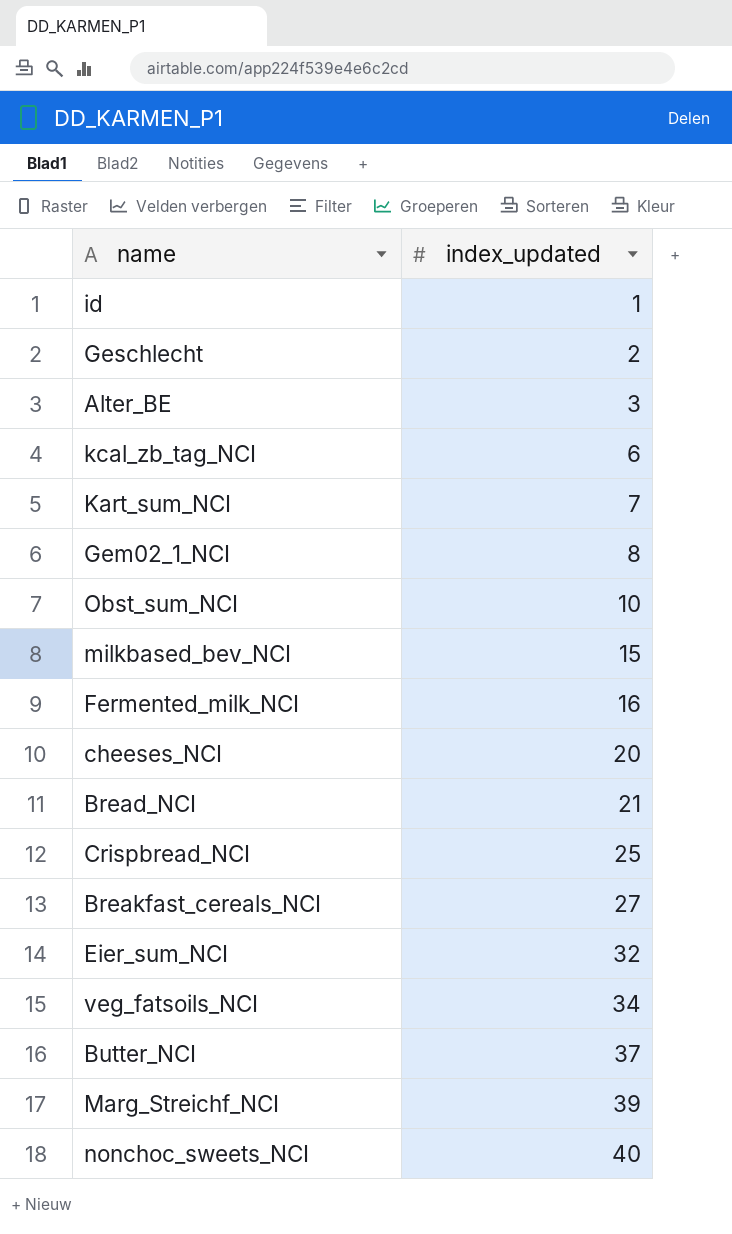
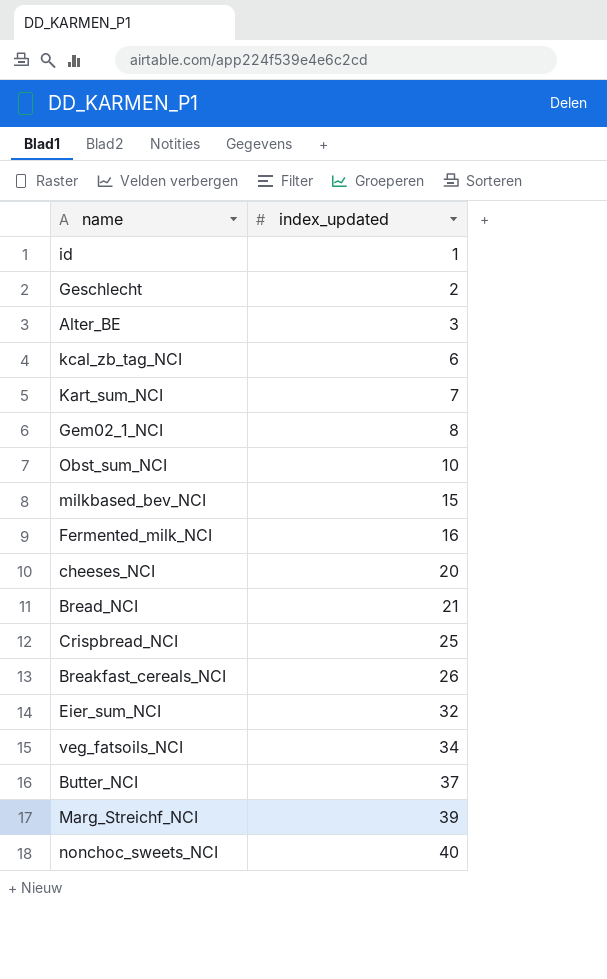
Breakfast_cereals_NCI | index_updated: 27 -> 26

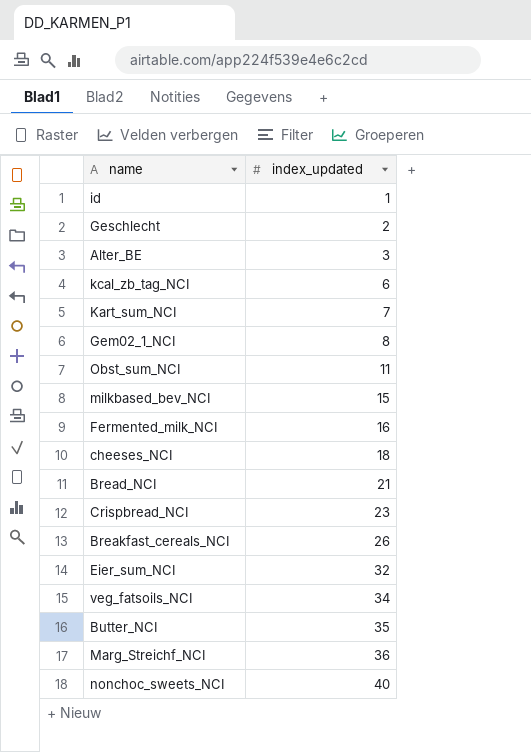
Obst_sum_NCI | index_updated: 10 -> 11
cheeses_NCI | index_updated: 20 -> 18
Crispbread_NCI | index_updated: 25 -> 23
Butter_NCI | index_updated: 37 -> 35
Marg_Streichf_NCI | index_updated: 39 -> 36

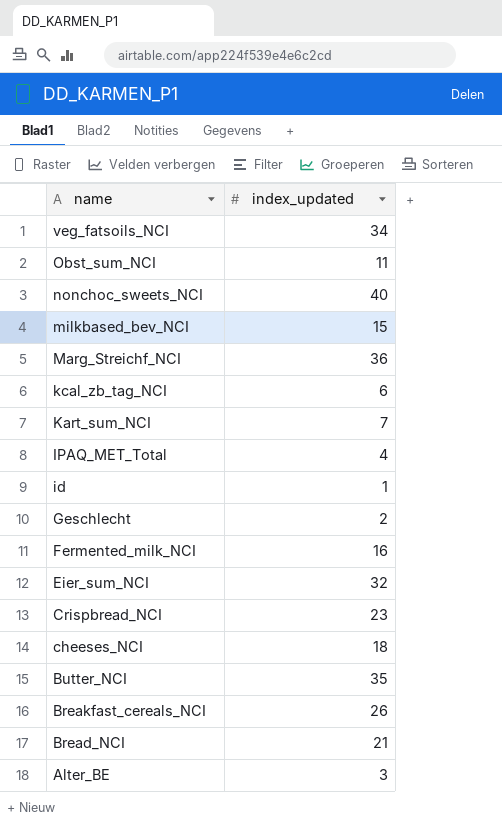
row order: index_updated ascending -> name descending
row Gem02_1_NCI: 8 -> none
row IPAQ_MET_Total: none -> 4

